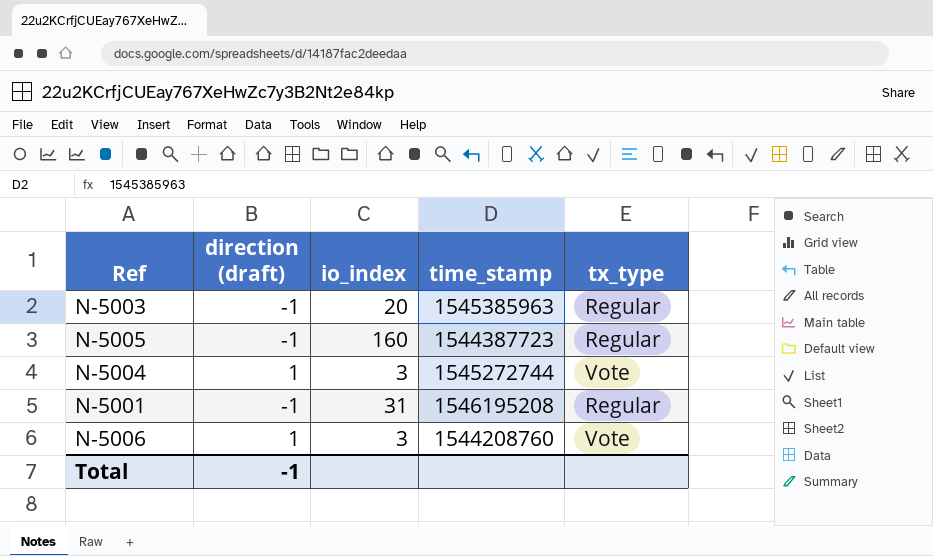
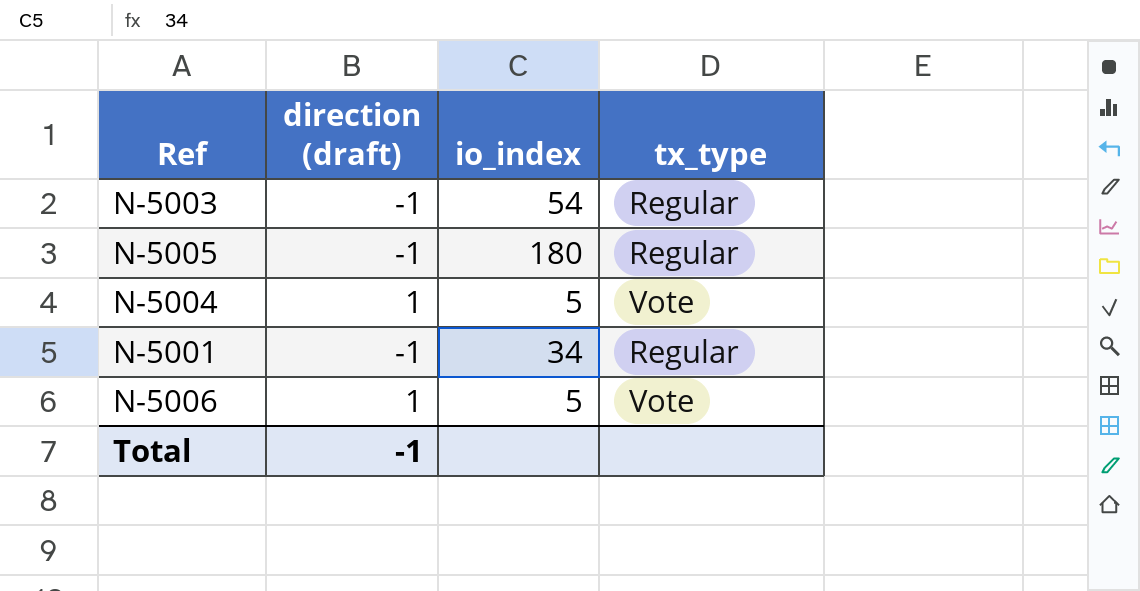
column time_stamp | position: 4 -> none
N-5003 | io_index: 20 -> 54
N-5005 | io_index: 160 -> 180
N-5004 | io_index: 3 -> 5
N-5001 | io_index: 31 -> 34
N-5006 | io_index: 3 -> 5

